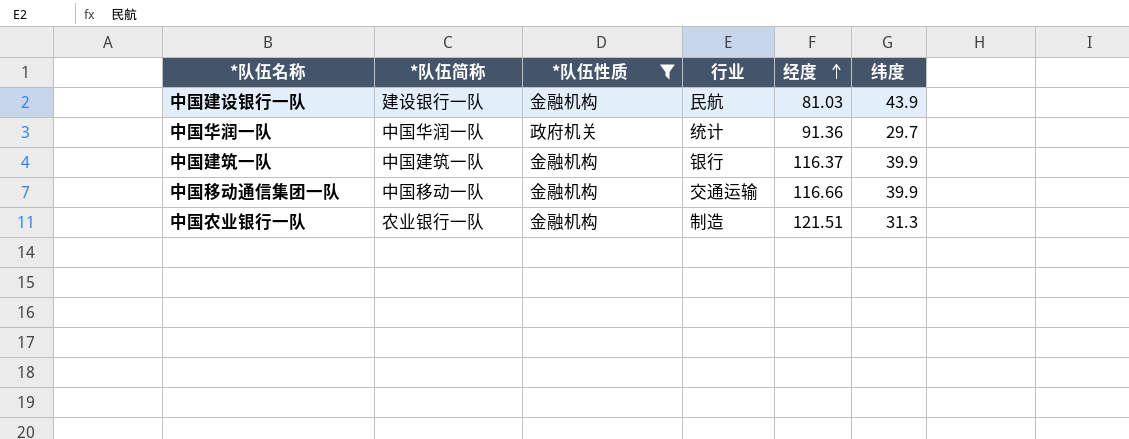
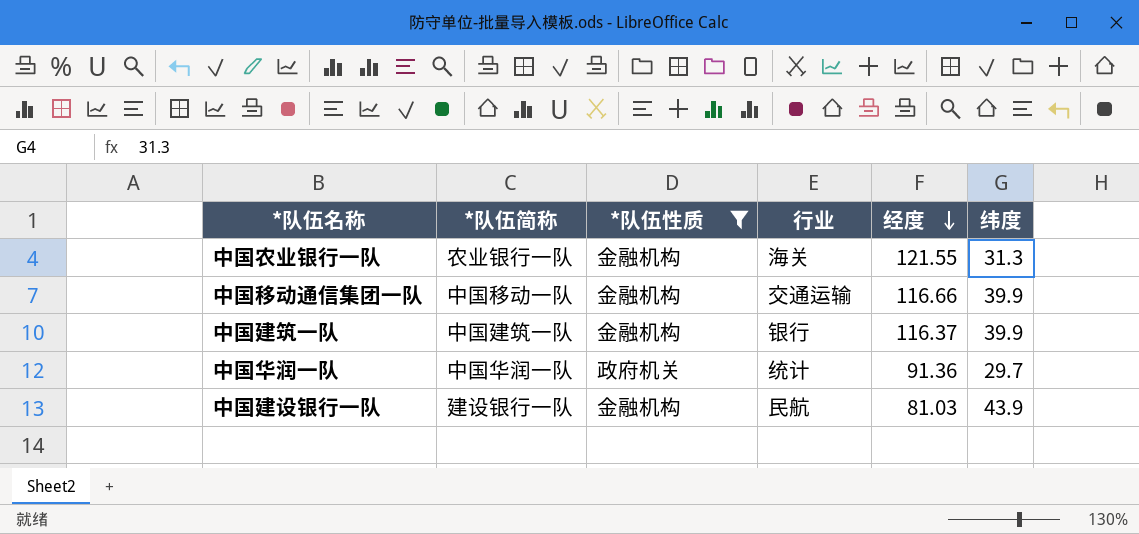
row order: 经度 ascending -> 经度 descending
中国农业银行一队 | 行业: 制造 -> 海关
中国农业银行一队 | 经度: 121.51 -> 121.55

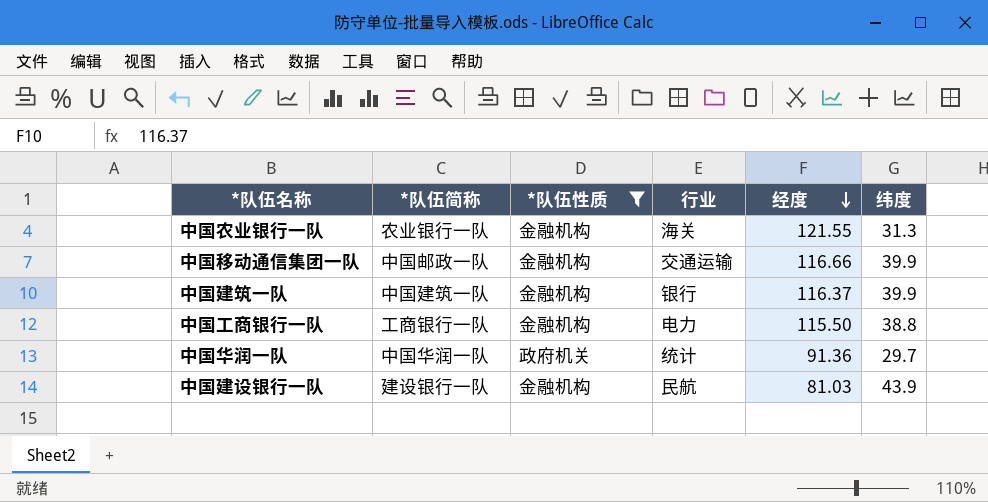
中国移动通信集团一队 | *队伍简称: 中国移动一队 -> 中国邮政一队
row 中国工商银行一队: none -> 工商银行一队 | 金融机构 | 电力 | 115.50 | 38.8

